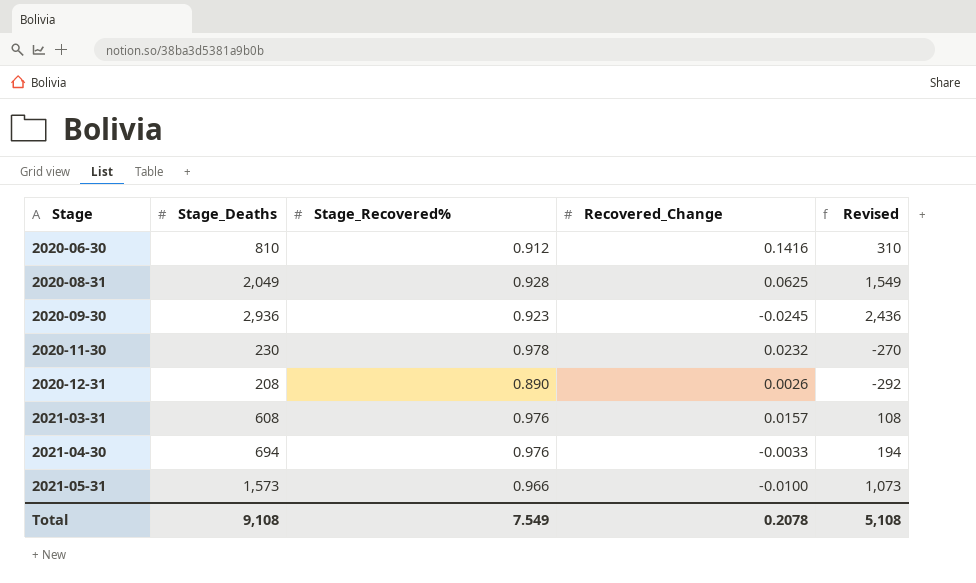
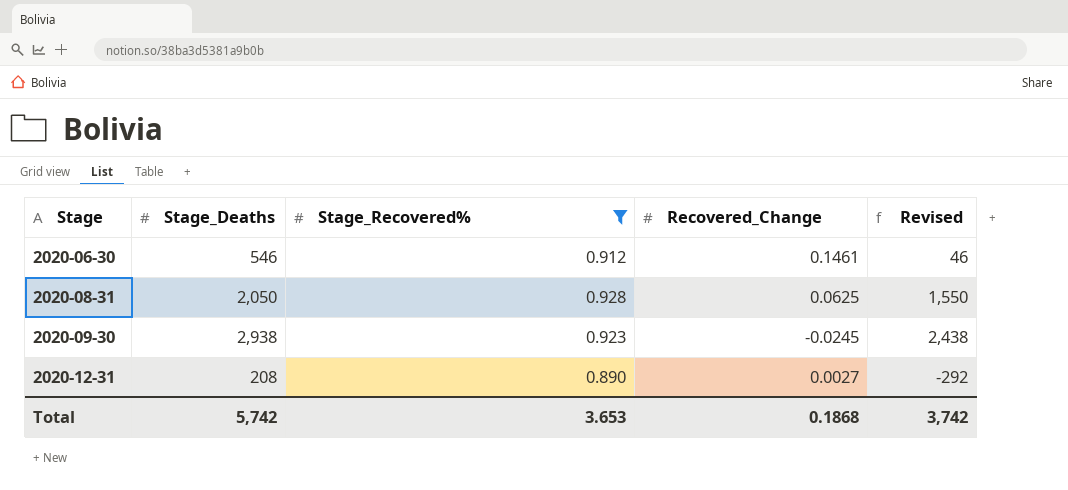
filter: none -> Stage_Recovered% <= 0.928
2020-06-30 | Stage_Deaths: 810 -> 546
2020-06-30 | Recovered_Change: 0.1416 -> 0.1461
2020-06-30 | Revised: 310 -> 46
2020-08-31 | Stage_Deaths: 2,049 -> 2,050
2020-08-31 | Revised: 1,549 -> 1,550
2020-09-30 | Stage_Deaths: 2,936 -> 2,938
2020-09-30 | Revised: 2,436 -> 2,438
2020-12-31 | Recovered_Change: 0.0026 -> 0.0027
Total | Stage_Deaths: 9,108 -> 5,742
Total | Stage_Recovered%: 7.549 -> 3.653
Total | Recovered_Change: 0.2078 -> 0.1868
Total | Revised: 5,108 -> 3,742

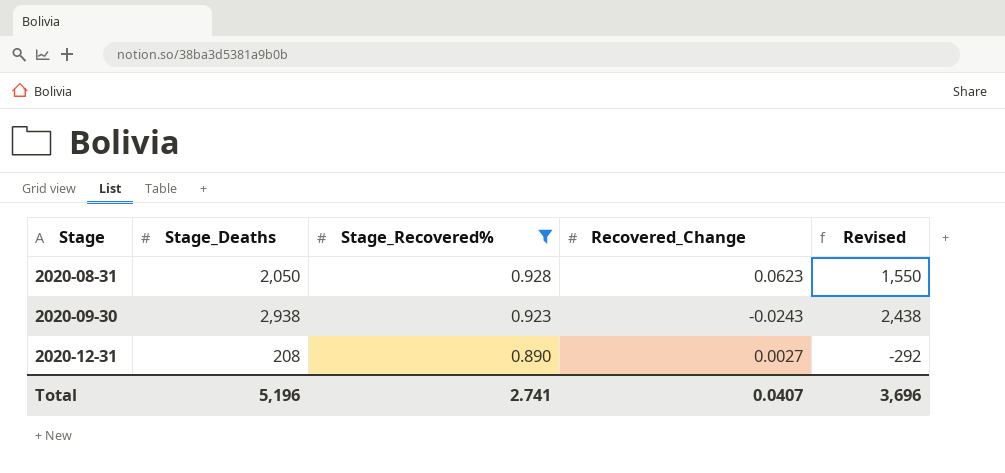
row 2020-06-30: 546 | 0.912 | 0.1461 | 46 -> none
2020-08-31 | Recovered_Change: 0.0625 -> 0.0623
2020-09-30 | Recovered_Change: -0.0245 -> -0.0243
Total | Stage_Deaths: 5,742 -> 5,196
Total | Stage_Recovered%: 3.653 -> 2.741
Total | Recovered_Change: 0.1868 -> 0.0407
Total | Revised: 3,742 -> 3,696

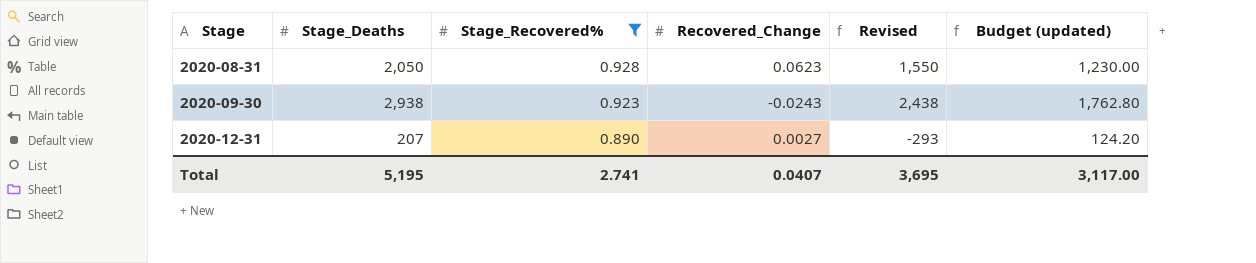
column Budget (updated) | formula: none -> [Stage_Deaths] * 0.6
2020-12-31 | Stage_Deaths: 208 -> 207
2020-12-31 | Revised: -292 -> -293
Total | Stage_Deaths: 5,196 -> 5,195
Total | Revised: 3,696 -> 3,695

